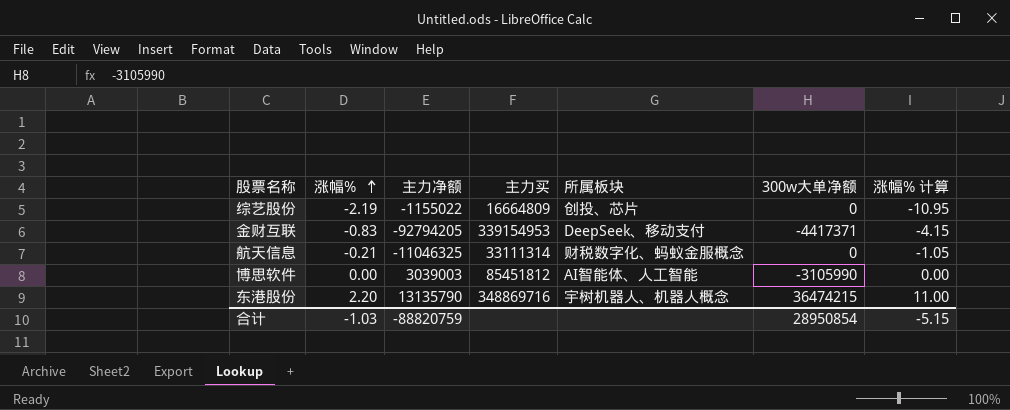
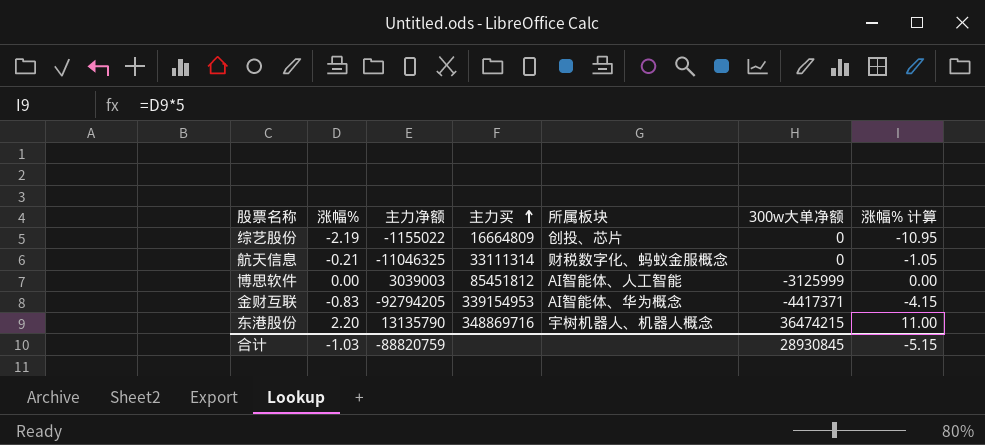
row order: 涨幅% ascending -> 主力买 ascending
博思软件 | 300w大单净额: -3105990 -> -3125999
金财互联 | 所属板块: DeepSeek、移动支付 -> AI智能体、华为概念
合计 | 300w大单净额: 28950854 -> 28930845

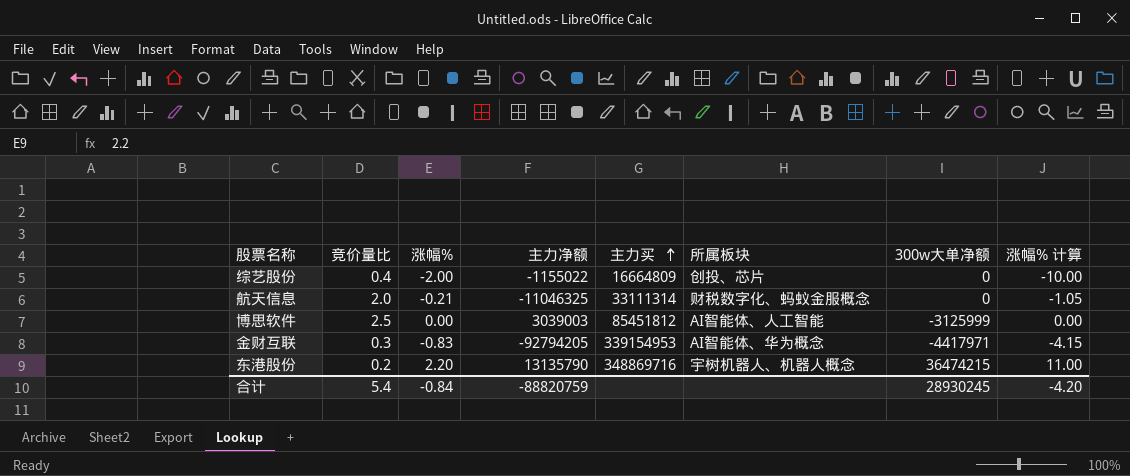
column 竞价量比 | position: none -> 2
综艺股份 | 涨幅%: -2.19 -> -2.00
综艺股份 | 涨幅% 计算: -10.95 -> -10.00
金财互联 | 300w大单净额: -4417371 -> -4417971
合计 | 涨幅%: -1.03 -> -0.84
合计 | 300w大单净额: 28930845 -> 28930245
合计 | 涨幅% 计算: -5.15 -> -4.20

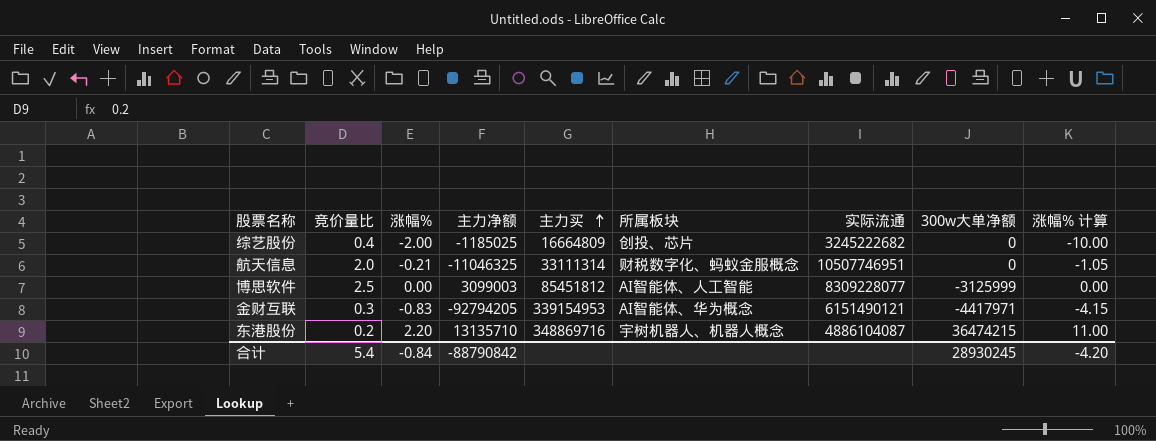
column 实际流通 | position: none -> 7
综艺股份 | 主力净额: -1155022 -> -1185025
博思软件 | 主力净额: 3039003 -> 3099003
东港股份 | 主力净额: 13135790 -> 13135710
合计 | 主力净额: -88820759 -> -88790842

